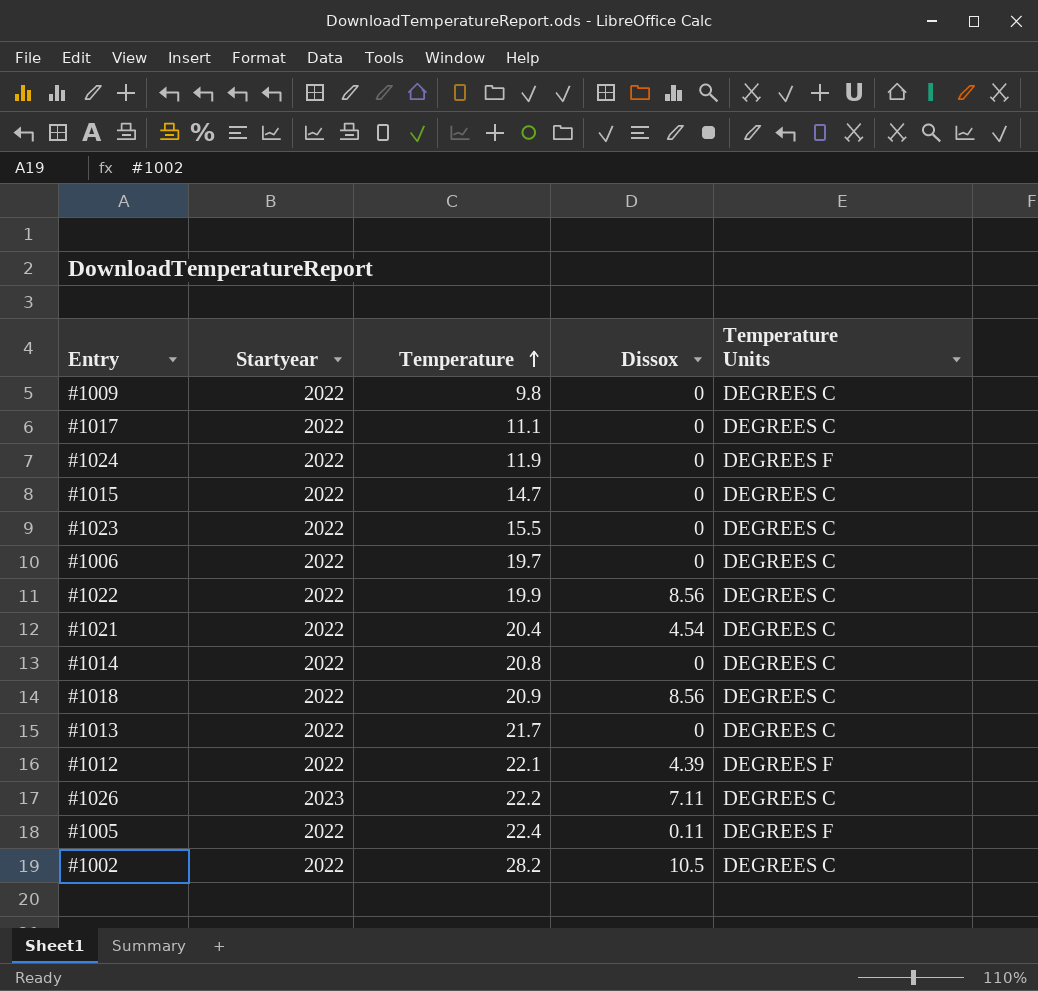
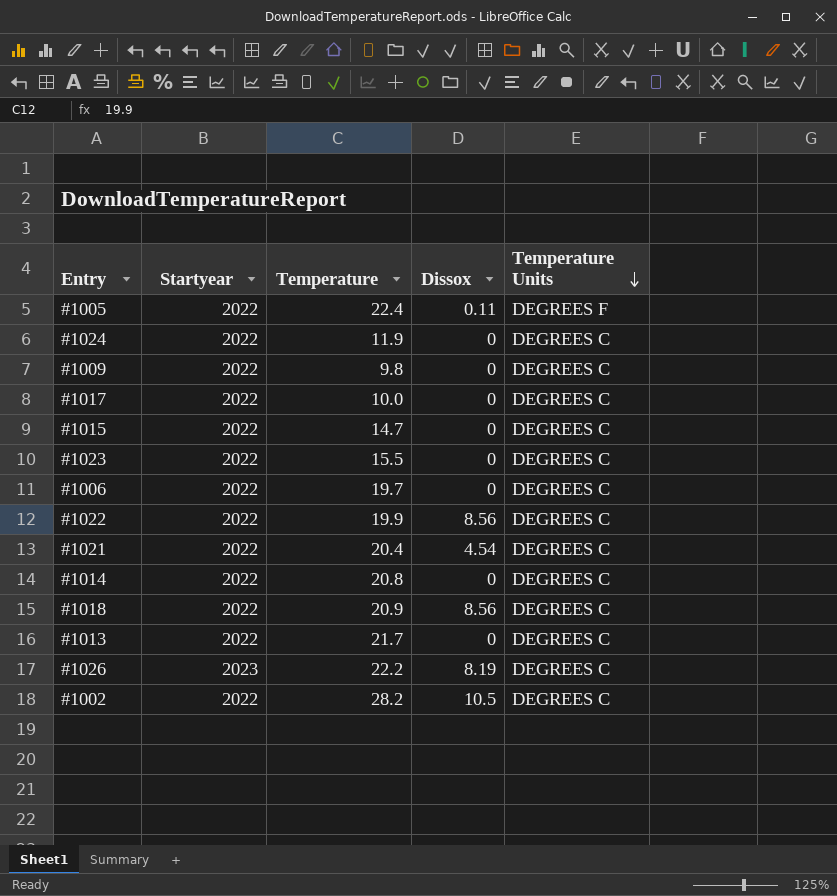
row order: Temperature ascending -> Temperature Units descending
row #1012: 2022 | 22.1 | 4.39 | DEGREES F -> none
#1024 | Temperature Units: DEGREES F -> DEGREES C
#1017 | Temperature: 11.1 -> 10.0
#1026 | Dissox: 7.11 -> 8.19

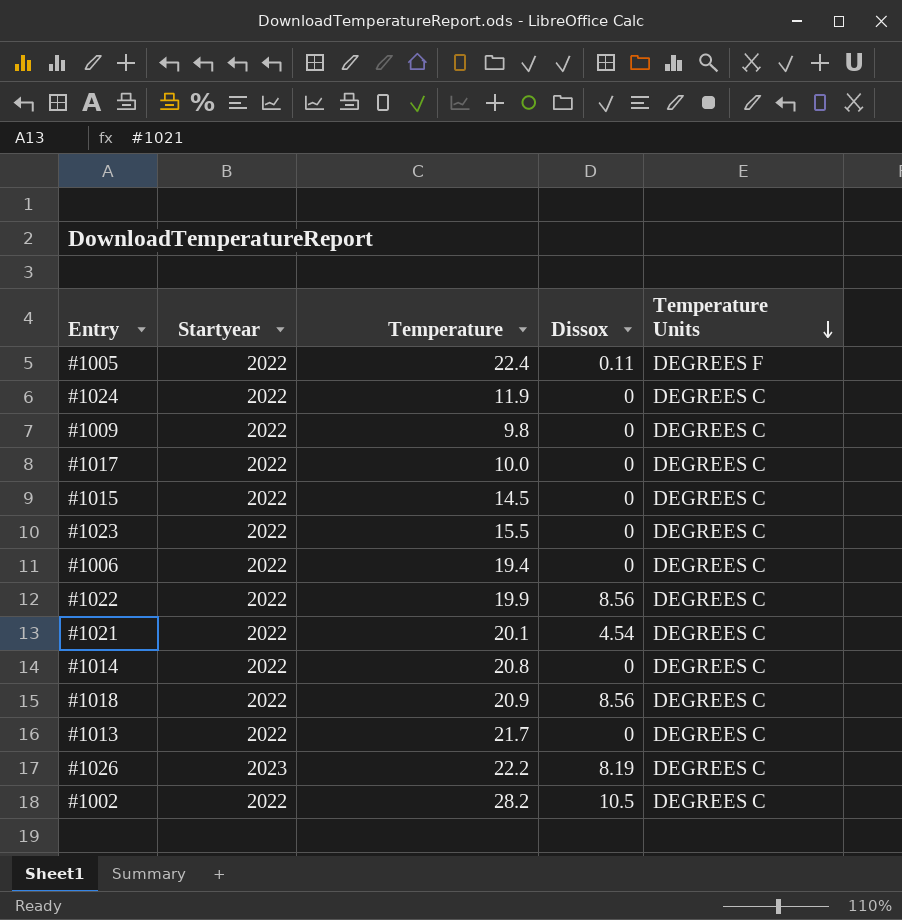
#1015 | Temperature: 14.7 -> 14.5
#1006 | Temperature: 19.7 -> 19.4
#1021 | Temperature: 20.4 -> 20.1

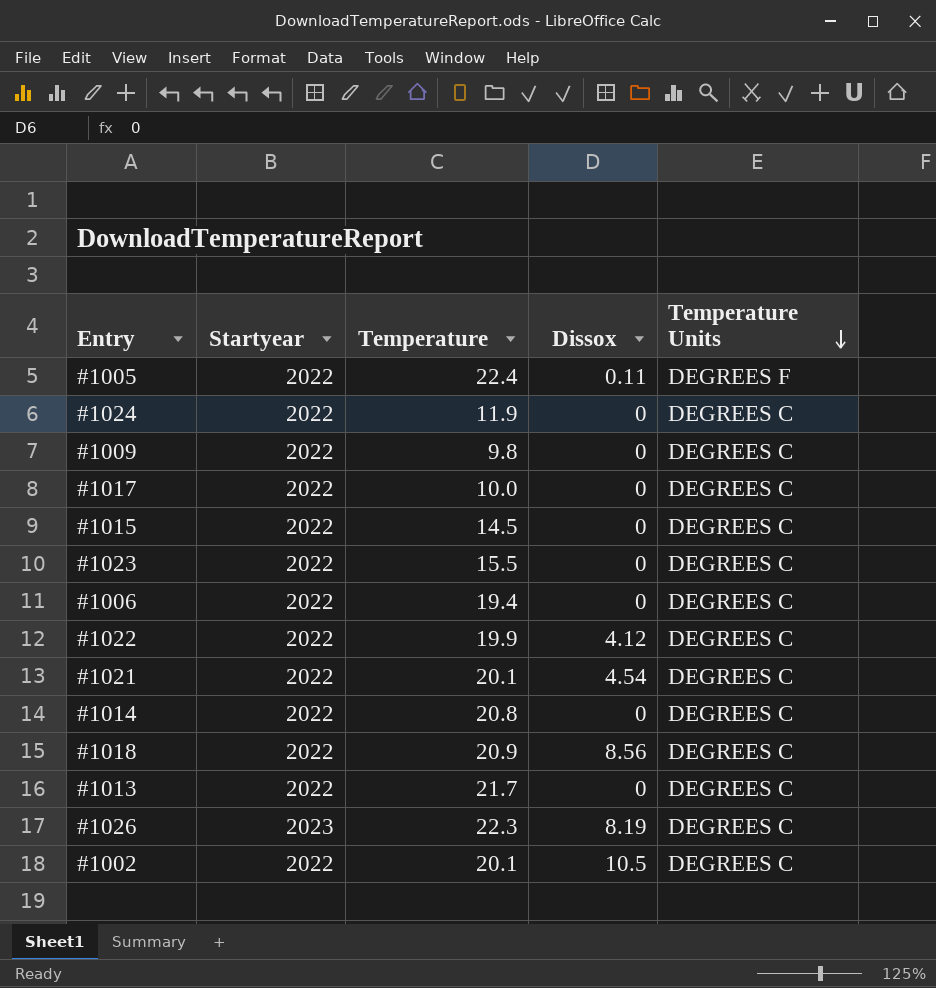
#1022 | Dissox: 8.56 -> 4.12
#1026 | Temperature: 22.2 -> 22.3
#1002 | Temperature: 28.2 -> 20.1

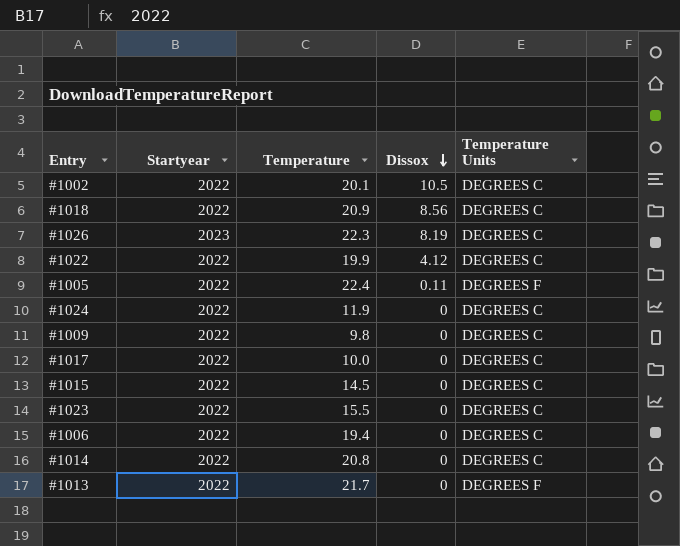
row order: Temperature Units descending -> Dissox descending
row #1021: 2022 | 20.1 | 4.54 | DEGREES C -> none
#1013 | Temperature Units: DEGREES C -> DEGREES F

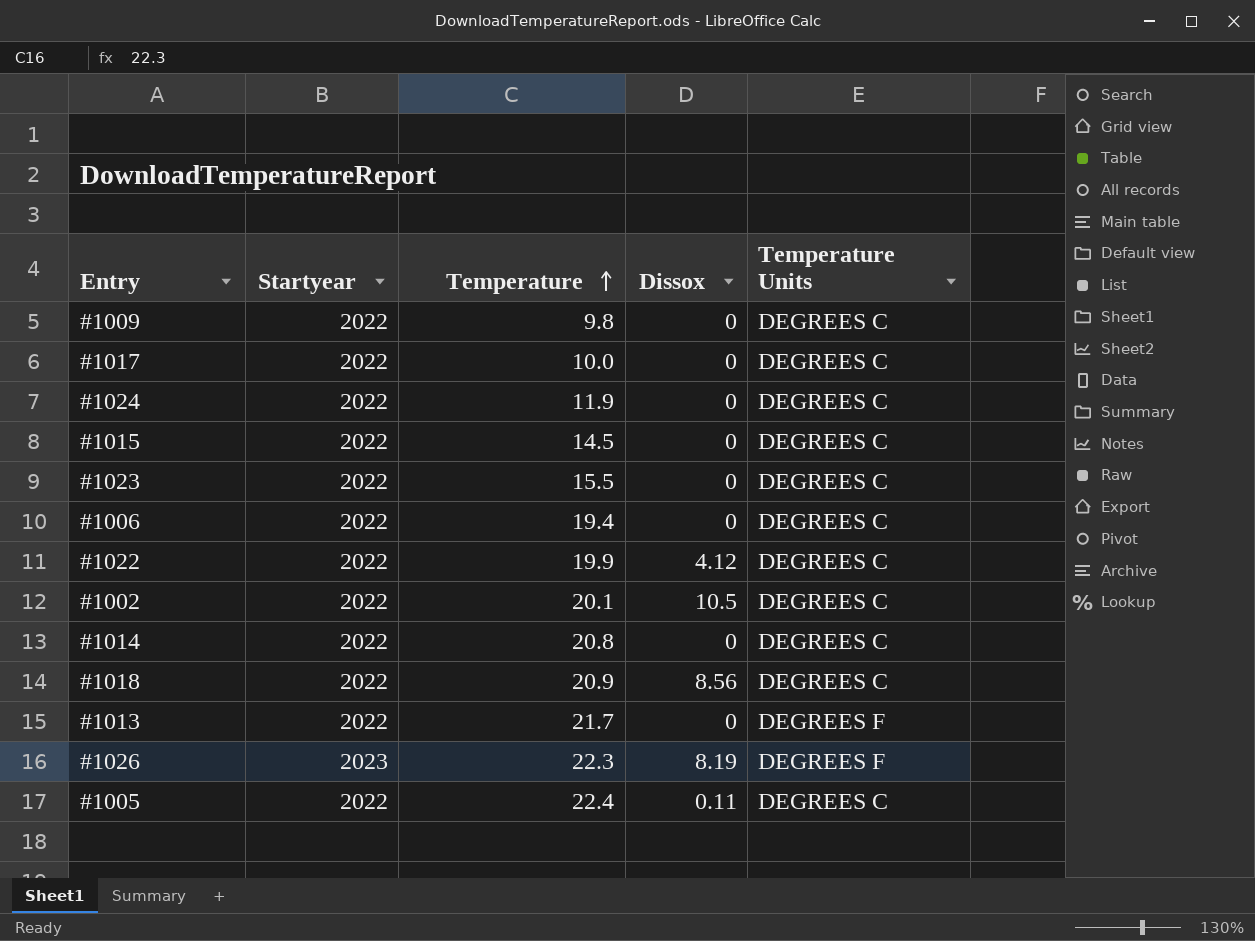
row order: Dissox descending -> Temperature ascending
#1026 | Temperature Units: DEGREES C -> DEGREES F
#1005 | Temperature Units: DEGREES F -> DEGREES C

